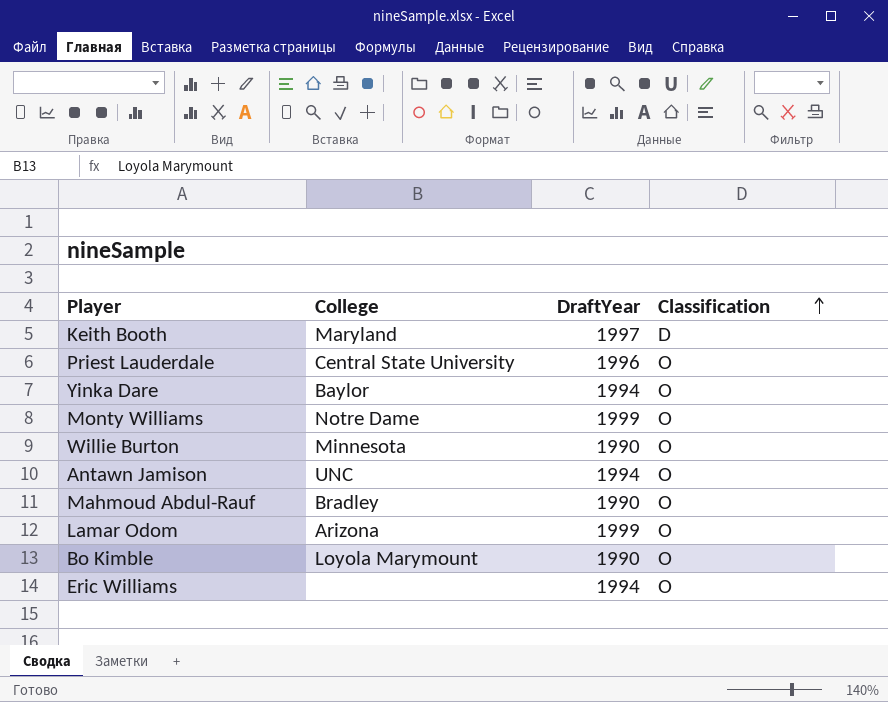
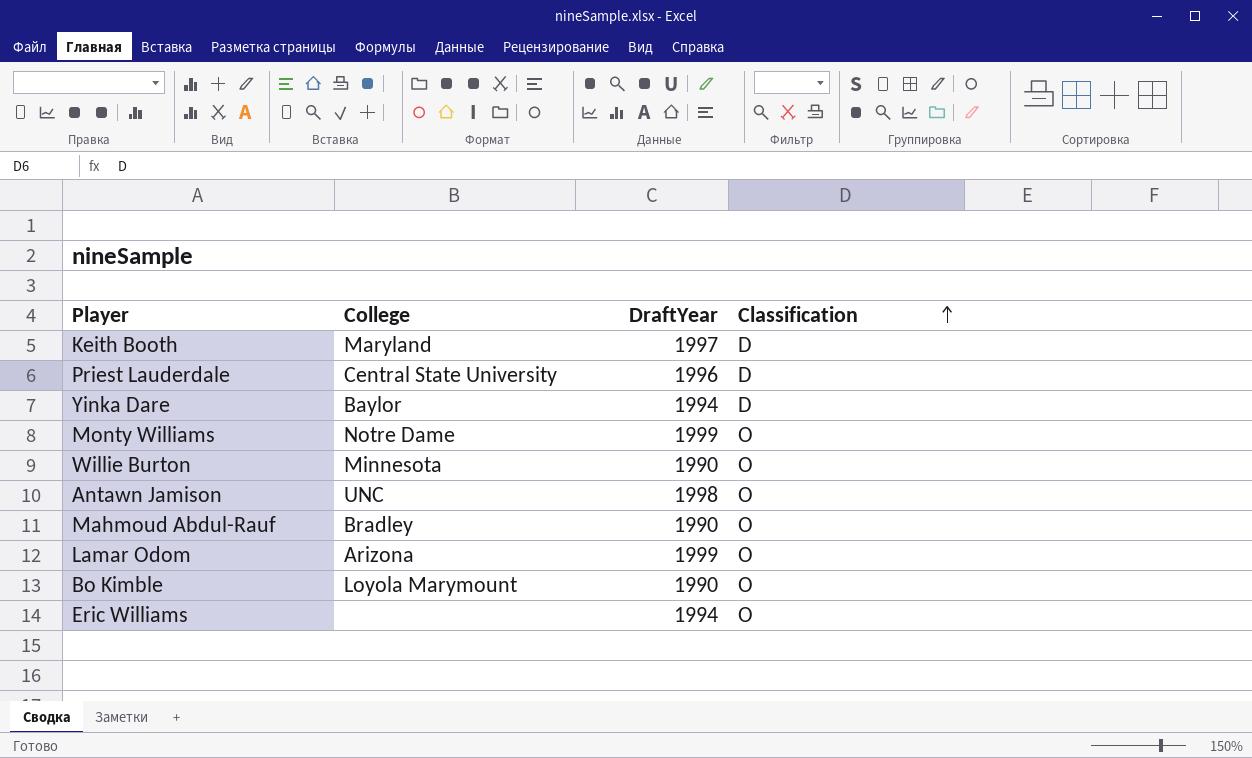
Priest Lauderdale | Classification: O -> D
Yinka Dare | Classification: O -> D
Antawn Jamison | DraftYear: 1994 -> 1998

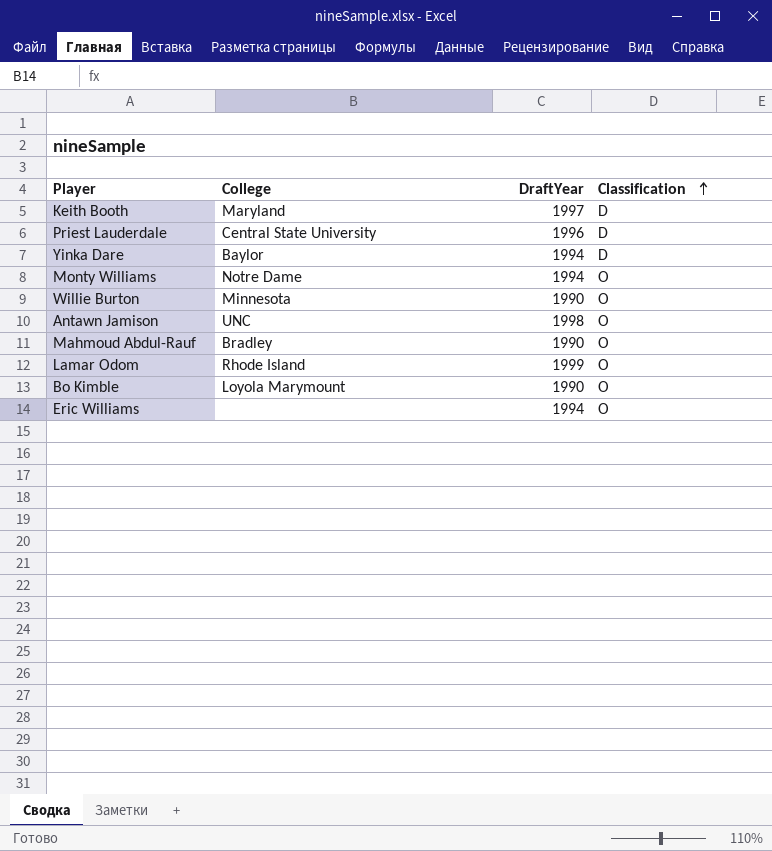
Monty Williams | DraftYear: 1999 -> 1994
Lamar Odom | College: Arizona -> Rhode Island

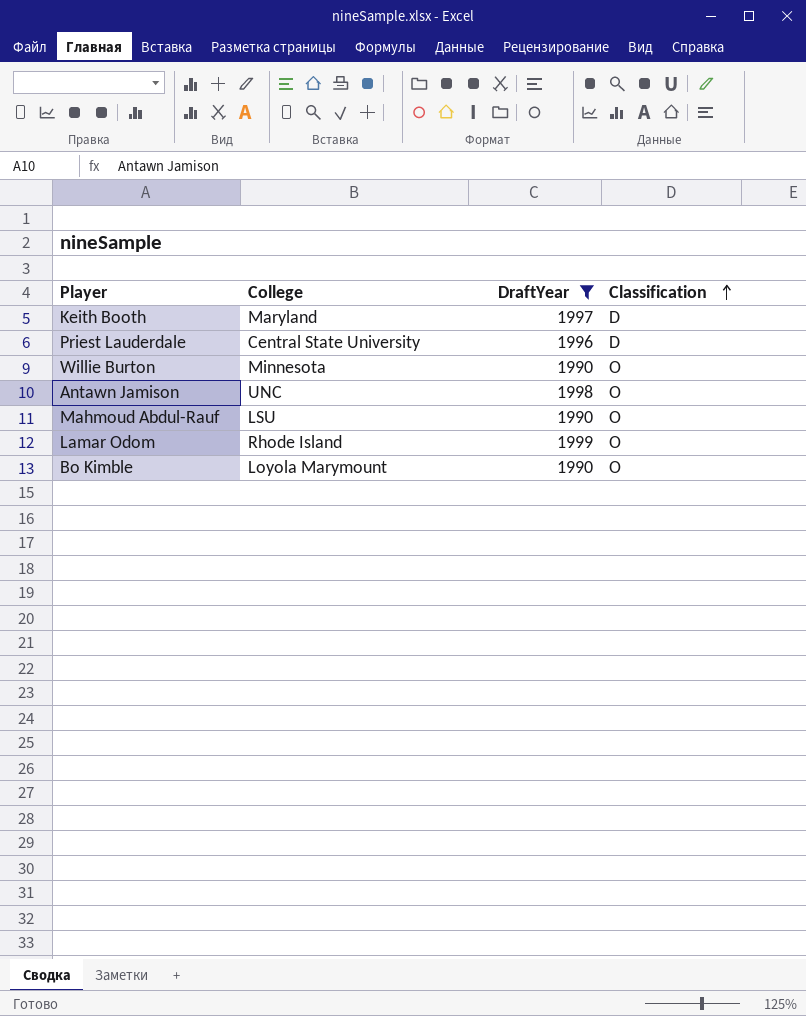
filter: none -> DraftYear != 1994
Mahmoud Abdul-Rauf | College: Bradley -> LSU

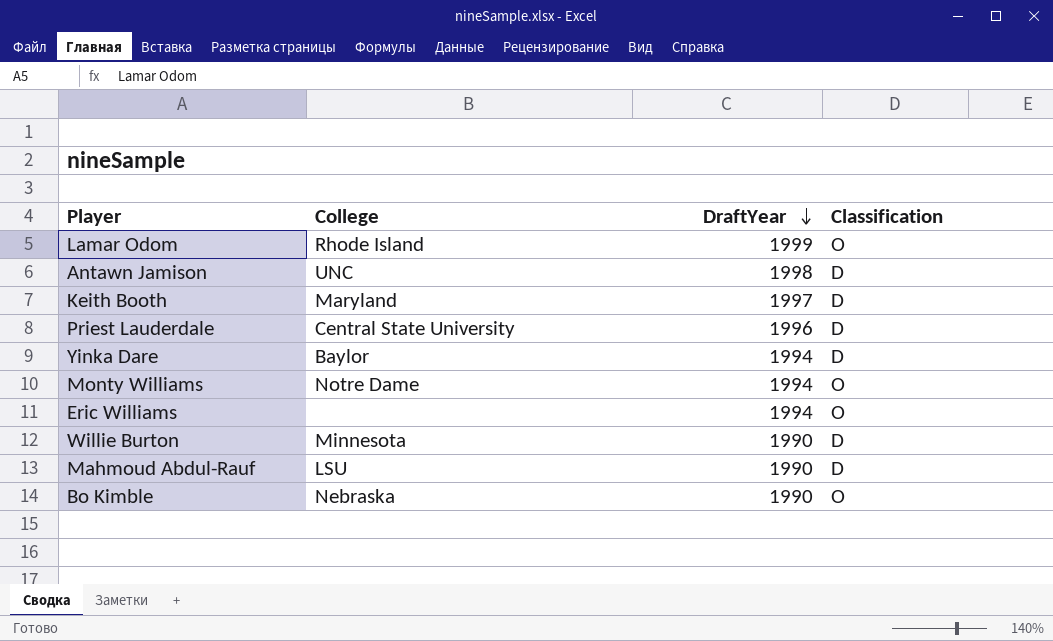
filter: DraftYear != 1994 -> none
row order: Classification ascending -> DraftYear descending
Antawn Jamison | Classification: O -> D
Willie Burton | Classification: O -> D
Mahmoud Abdul-Rauf | Classification: O -> D
Bo Kimble | College: Loyola Marymount -> Nebraska

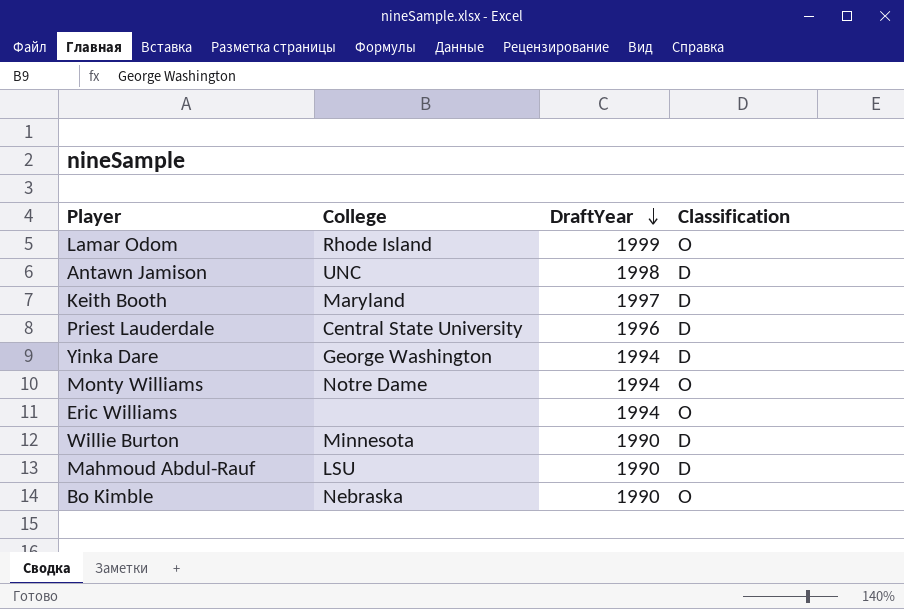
Yinka Dare | College: Baylor -> George Washington

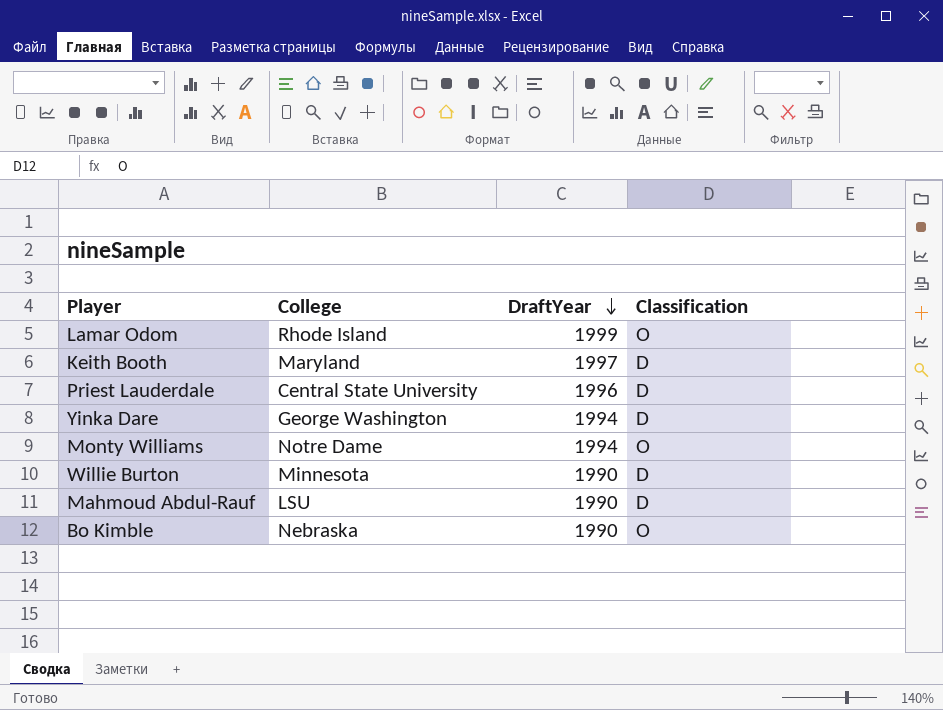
row Antawn Jamison: UNC | 1998 | D -> none
row Eric Williams: none | 1994 | O -> none

